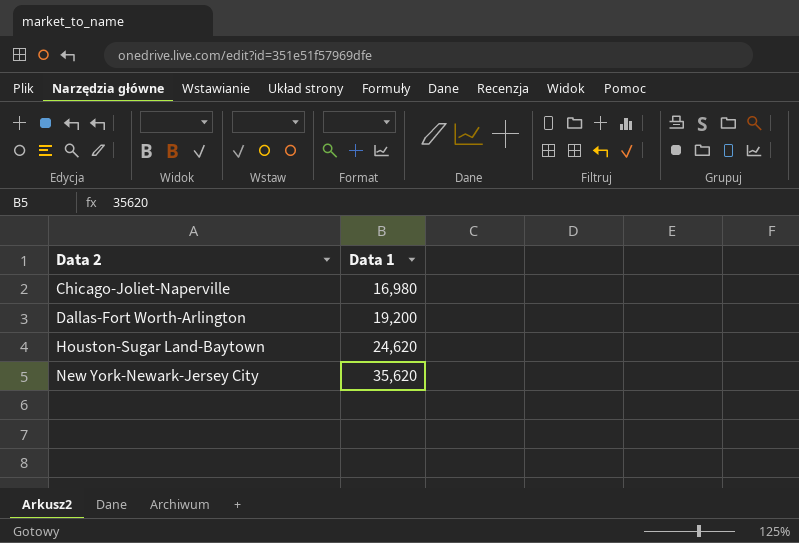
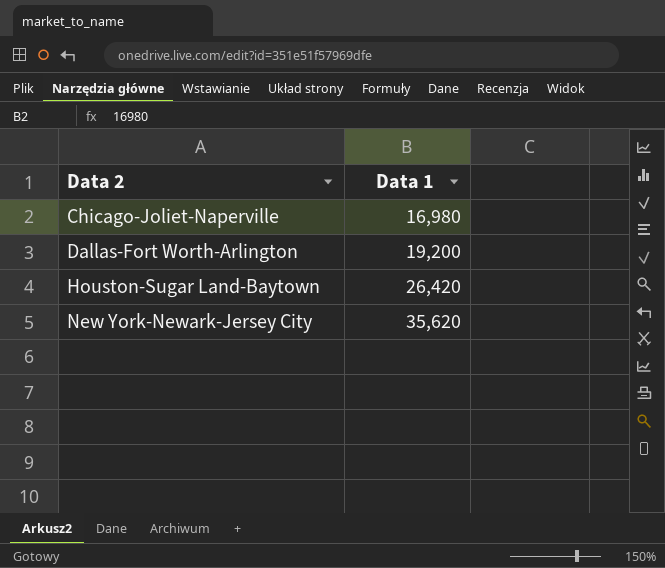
Houston-Sugar Land-Baytown | Data 1: 24,620 -> 26,420

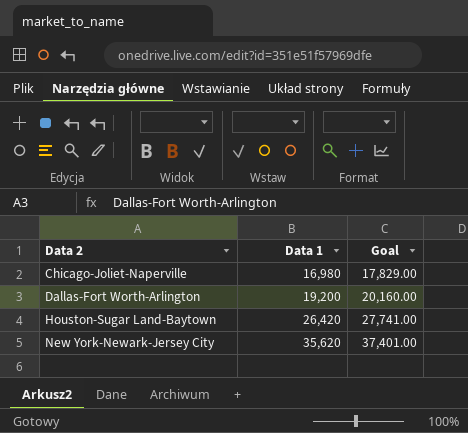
column Goal | formula: none -> [Data 1] * 1.05

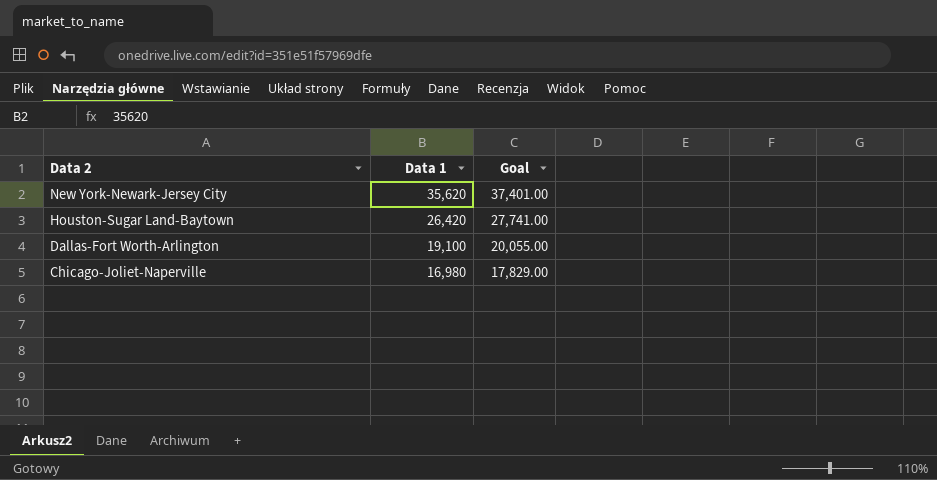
row order: Data 2 ascending -> Data 2 descending
Dallas-Fort Worth-Arlington | Data 1: 19,200 -> 19,100
Dallas-Fort Worth-Arlington | Goal: 20,160.00 -> 20,055.00

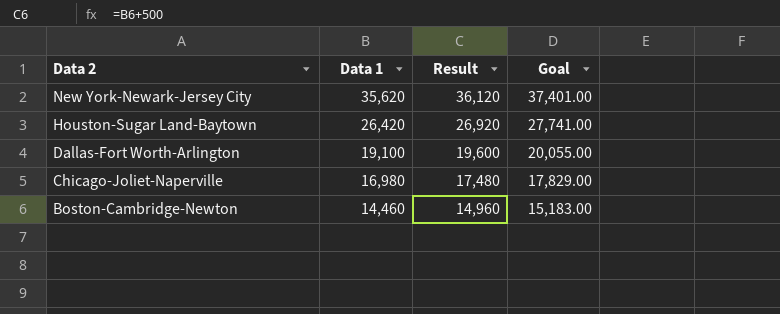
column Result | formula: none -> [Data 1] + 500
row Boston-Cambridge-Newton: none -> 14,460 | 14,960 | 15,183.00

